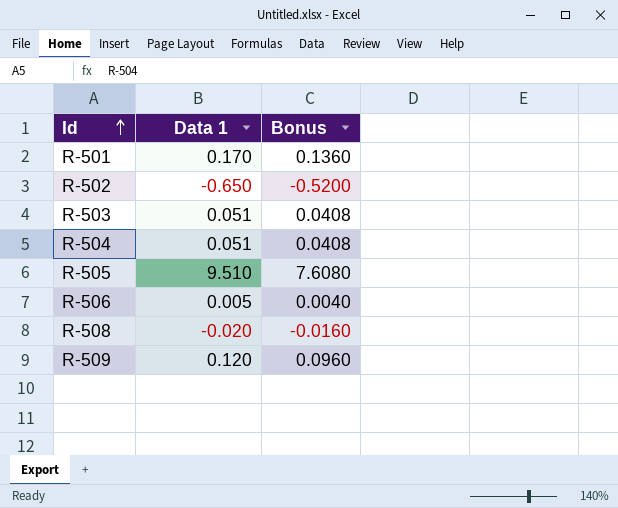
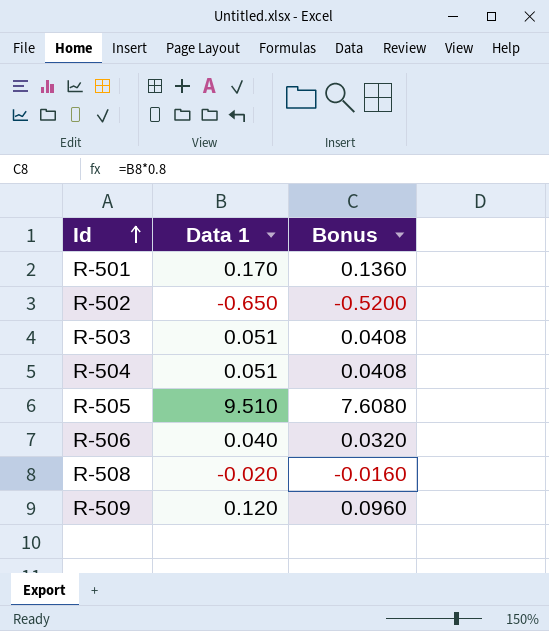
R-506 | Data 1: 0.005 -> 0.040
R-506 | Bonus: 0.0040 -> 0.0320

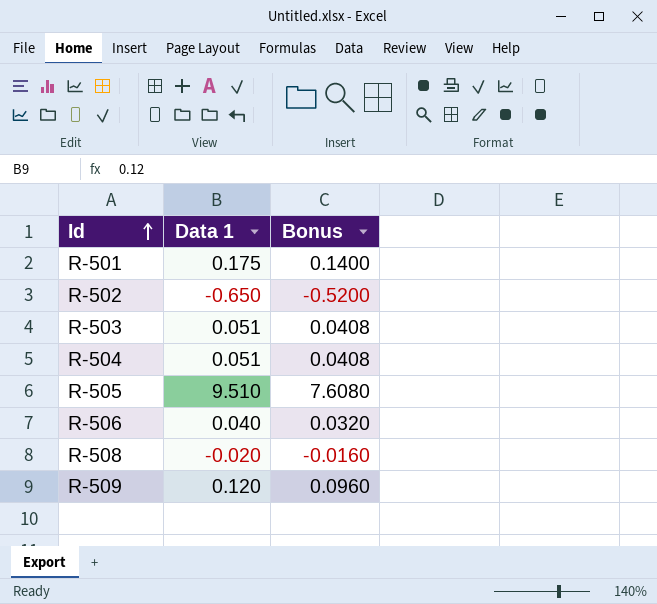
R-501 | Data 1: 0.170 -> 0.175
R-501 | Bonus: 0.1360 -> 0.1400

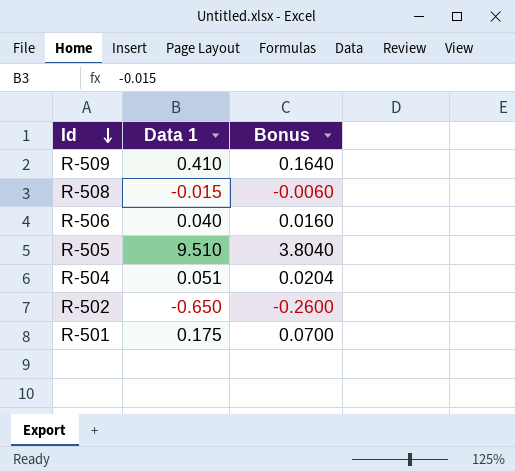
row order: Id ascending -> Id descending
column Bonus | formula: [Data 1] * 0.8 -> [Data 1] * 0.4
row R-503: 0.051 | 0.0408 -> none
R-509 | Data 1: 0.120 -> 0.410
R-508 | Data 1: -0.020 -> -0.015

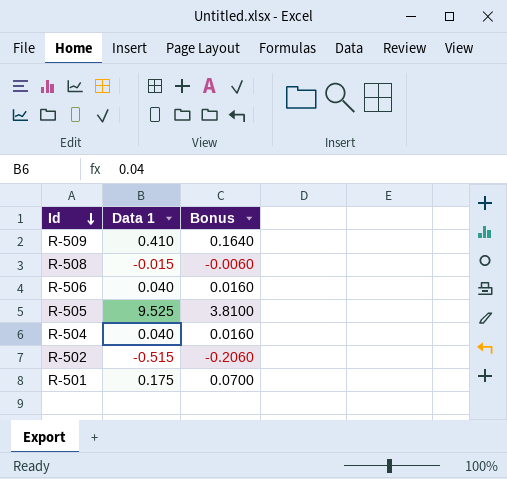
R-505 | Data 1: 9.510 -> 9.525
R-505 | Bonus: 3.8040 -> 3.8100
R-504 | Data 1: 0.051 -> 0.040
R-504 | Bonus: 0.0204 -> 0.0160
R-502 | Data 1: -0.650 -> -0.515
R-502 | Bonus: -0.2600 -> -0.2060

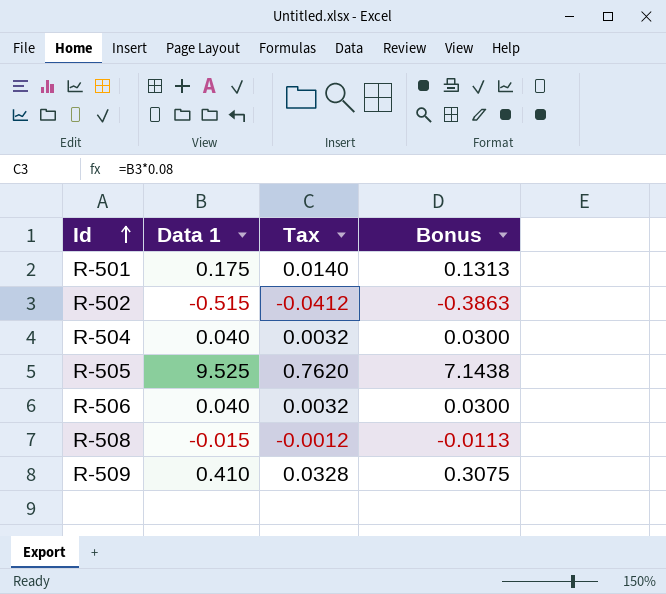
row order: Id descending -> Id ascending
column Tax | formula: none -> [Data 1] * 0.08
column Bonus | formula: [Data 1] * 0.4 -> [Data 1] * 0.75

